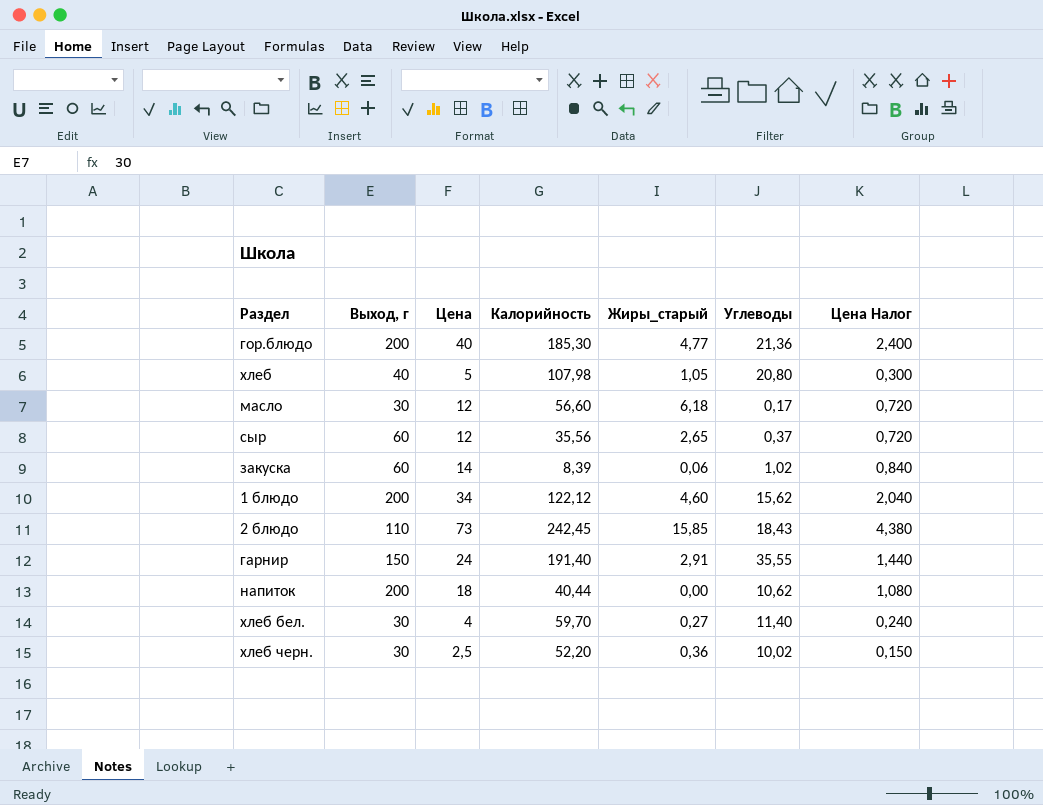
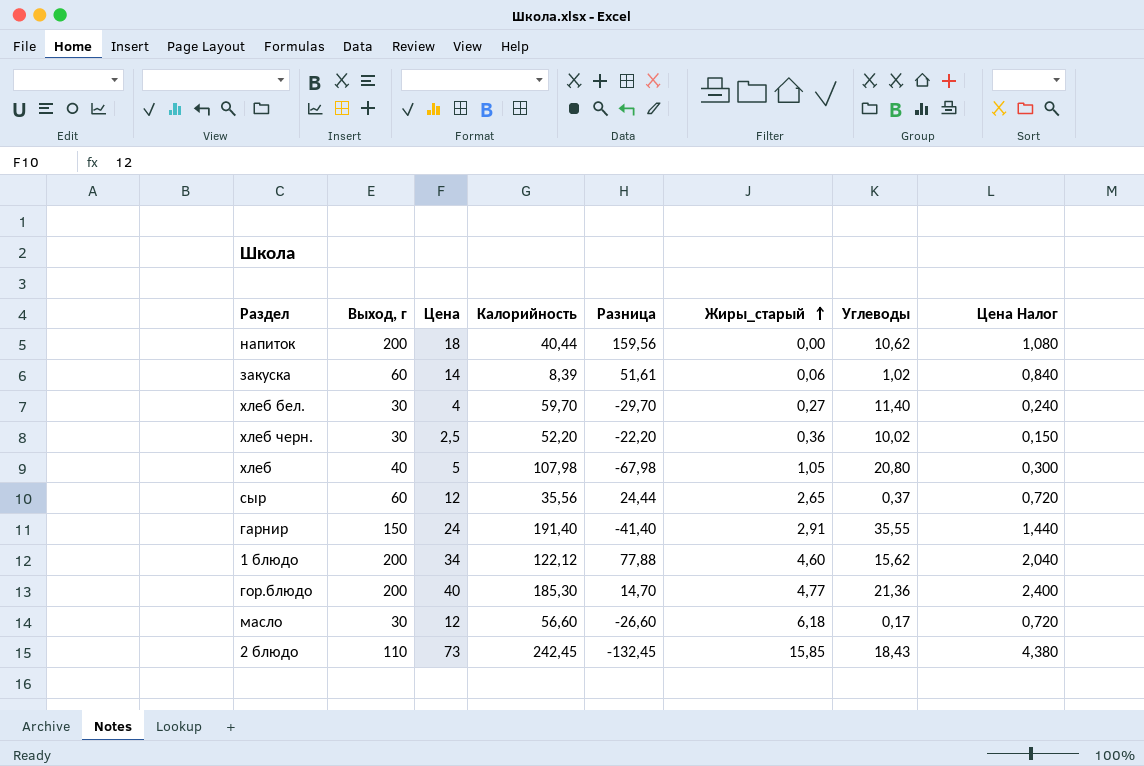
row order: none -> Жиры_старый ascending
column Разница | formula: none -> [Выход, г] - [Калорийность]

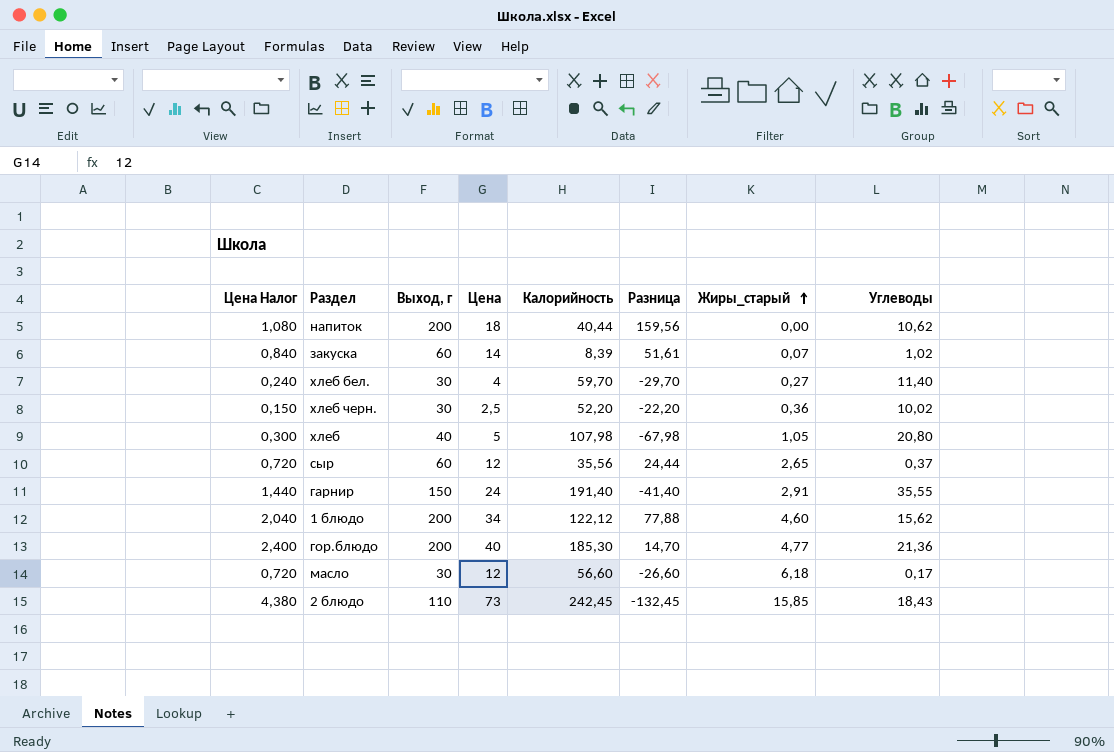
column Цена Налог | position: 8 -> 1
закуска | Жиры_старый: 0,06 -> 0,07

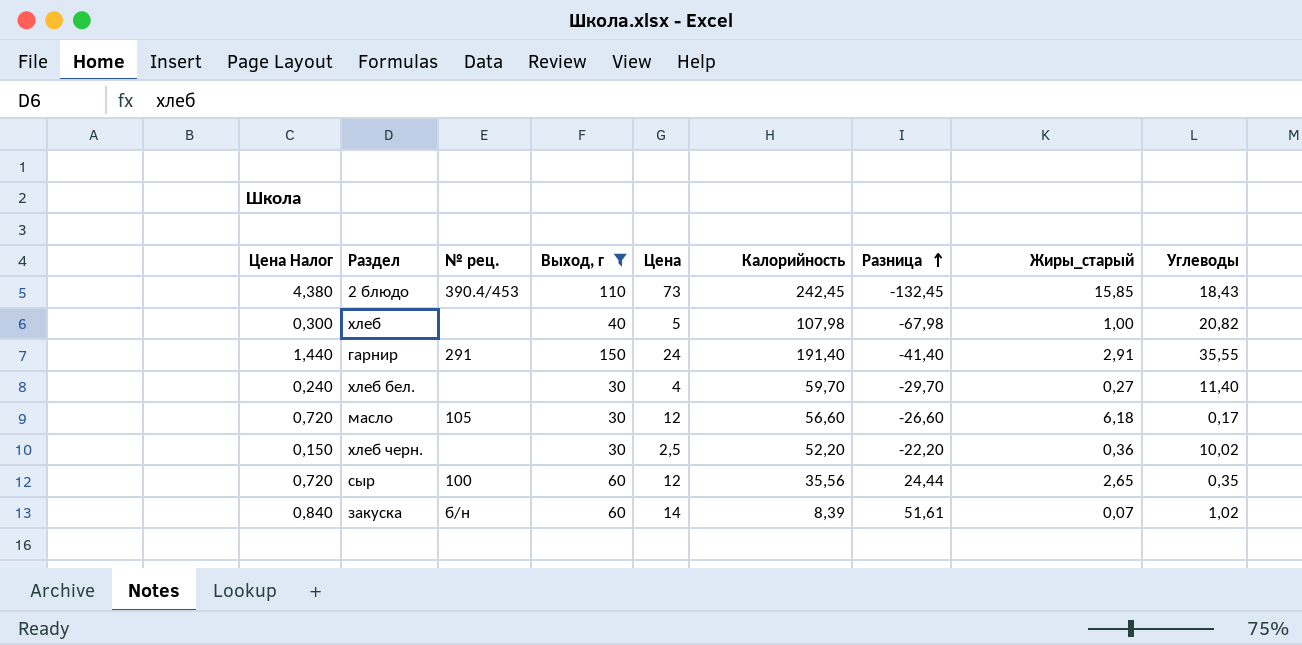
filter: none -> Выход, г != 200
row order: Жиры_старый ascending -> Разница ascending
column № рец. | position: none -> 3
хлеб | Жиры_старый: 1,05 -> 1,00
хлеб | Углеводы: 20,80 -> 20,82
сыр | Углеводы: 0,37 -> 0,35

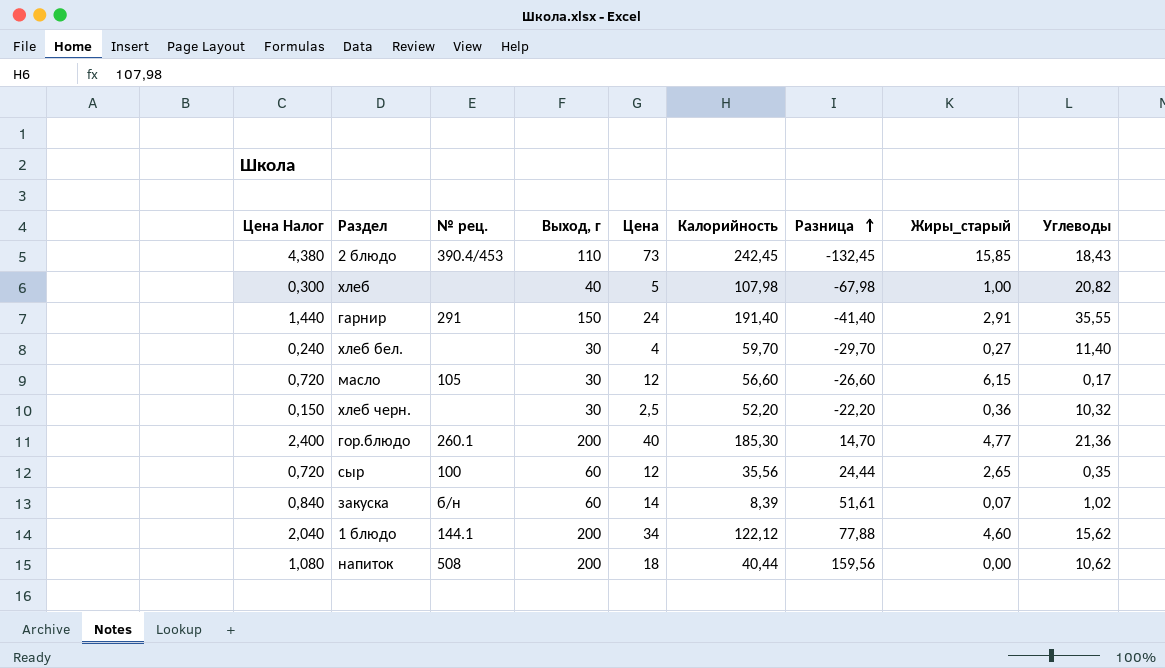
filter: Выход, г != 200 -> none
масло | Жиры_старый: 6,18 -> 6,15
хлеб черн. | Углеводы: 10,02 -> 10,32

